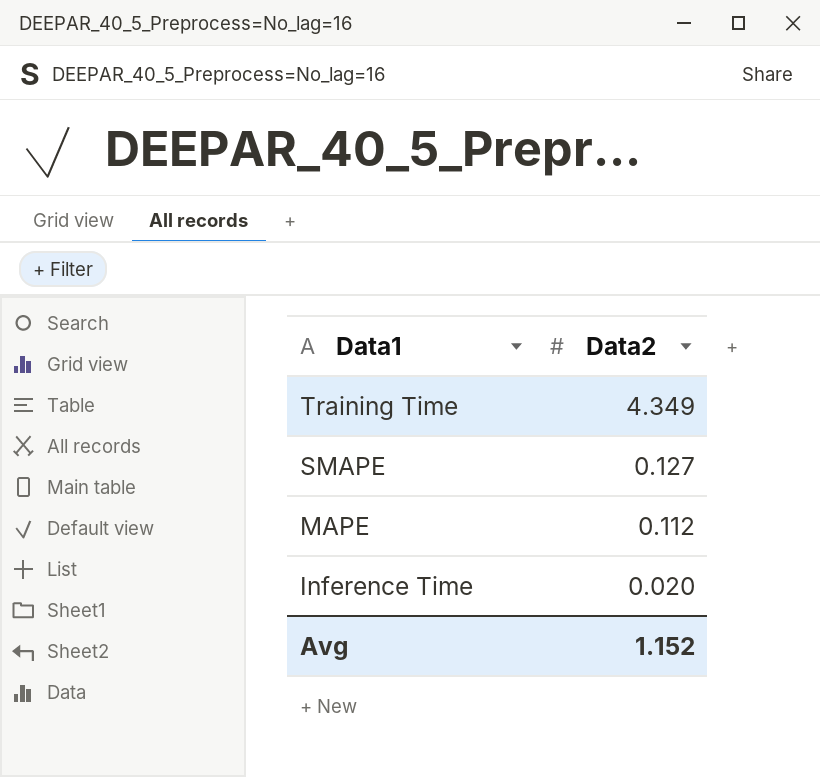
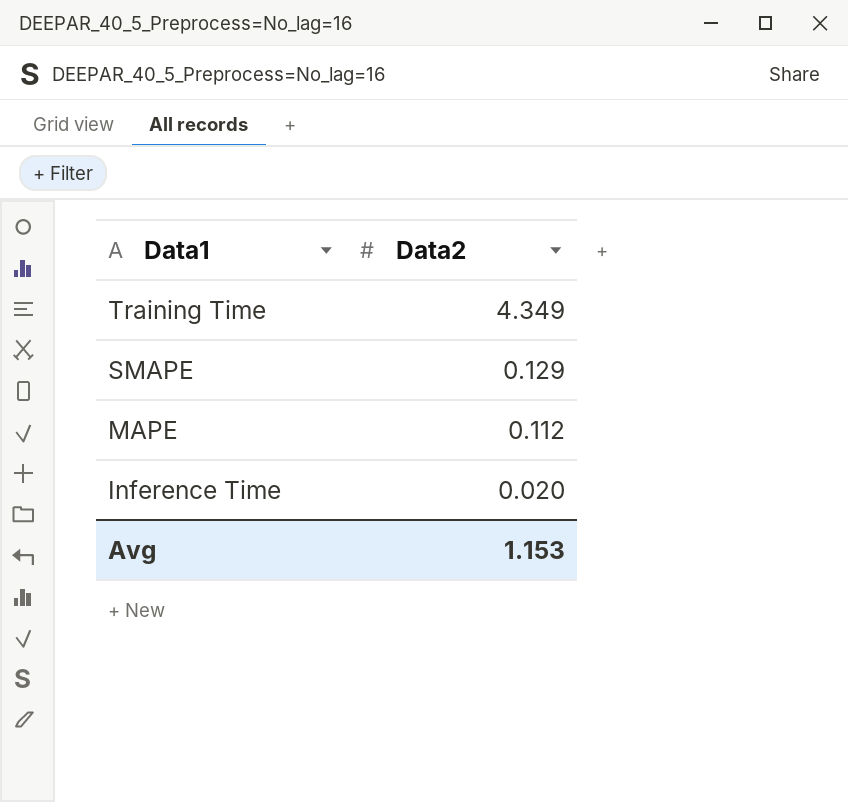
SMAPE | Data2: 0.127 -> 0.129
Avg | Data2: 1.152 -> 1.153

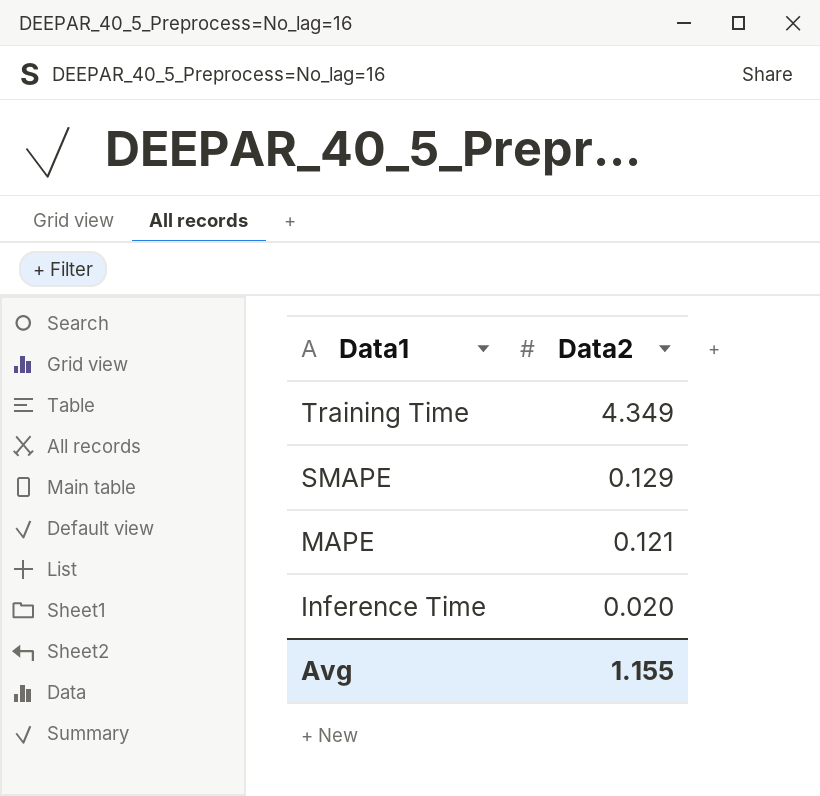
MAPE | Data2: 0.112 -> 0.121
Avg | Data2: 1.153 -> 1.155

